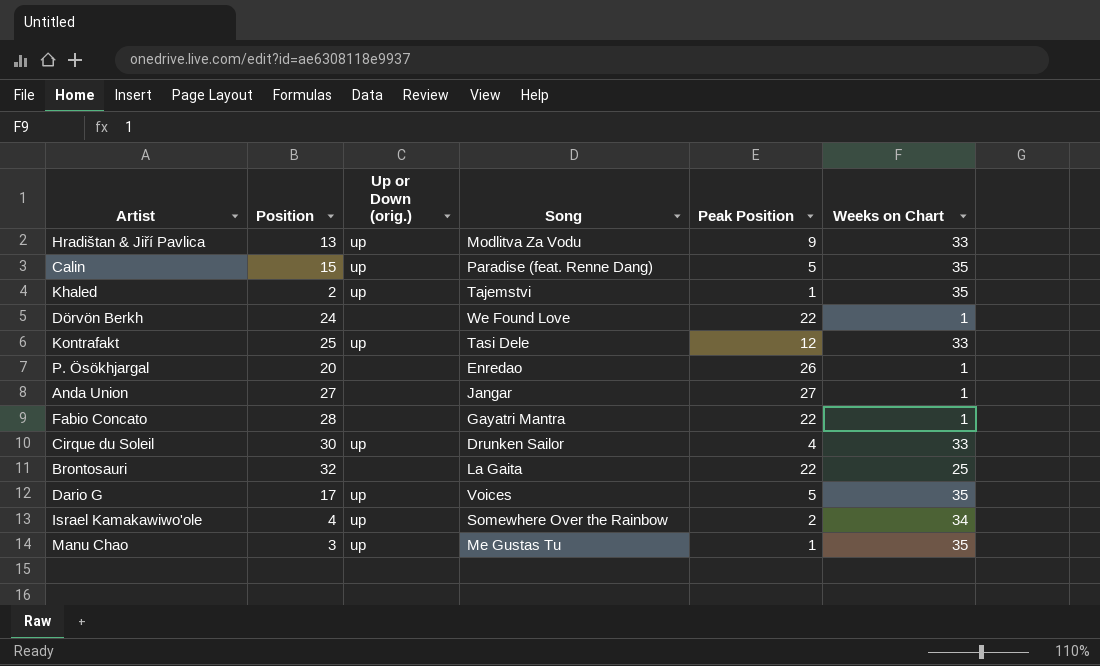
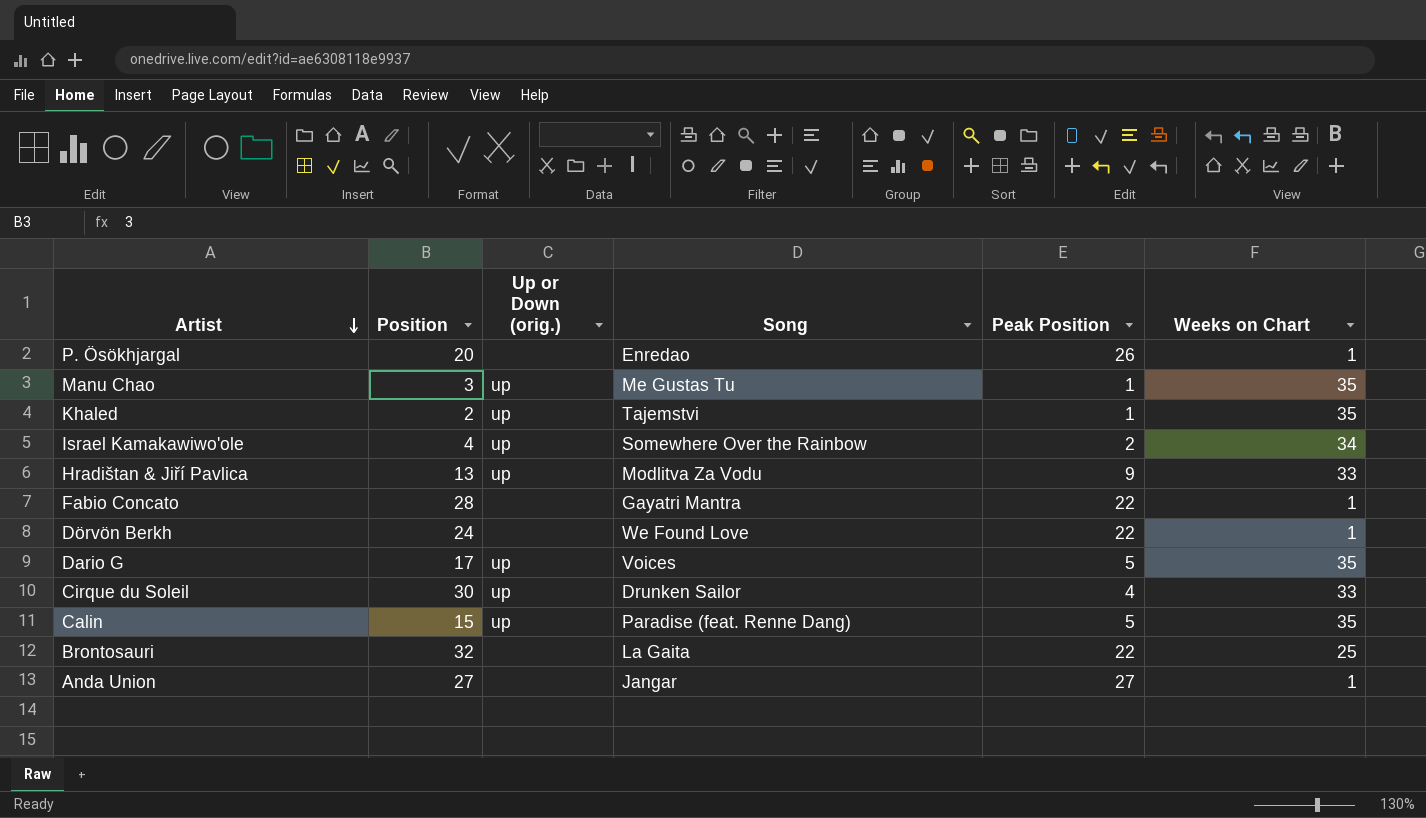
row order: none -> Artist descending
row Kontrafakt: 25 | up | Tasi Dele | 12 | 33 -> none

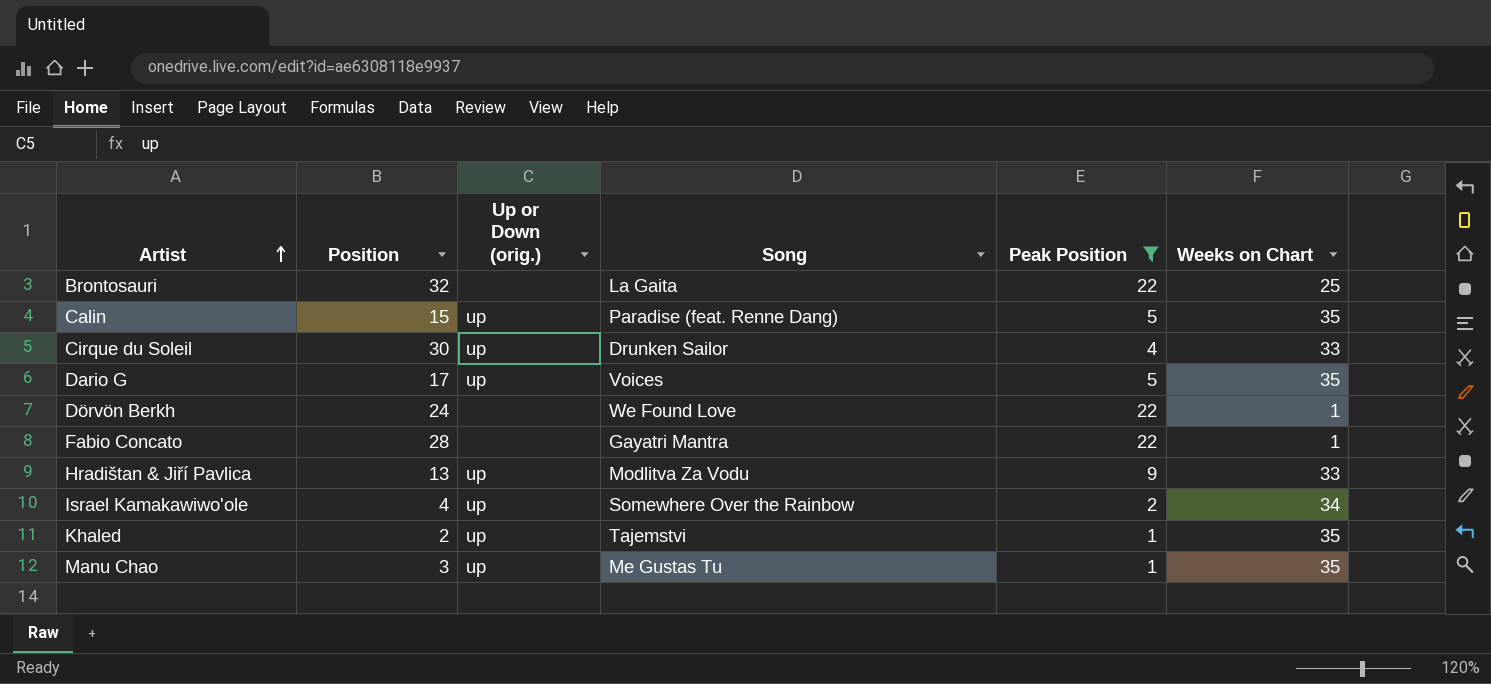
filter: none -> Peak Position <= 22
row order: Artist descending -> Artist ascending

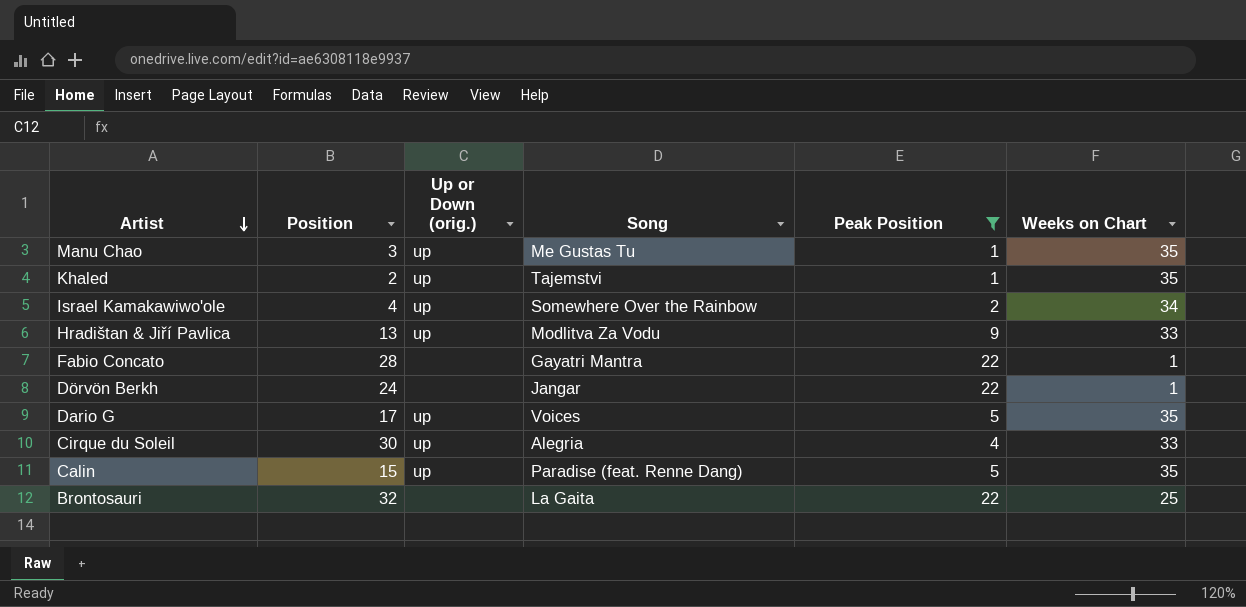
row order: Artist ascending -> Artist descending
Dörvön Berkh | Song: We Found Love -> Jangar
Cirque du Soleil | Song: Drunken Sailor -> Alegria

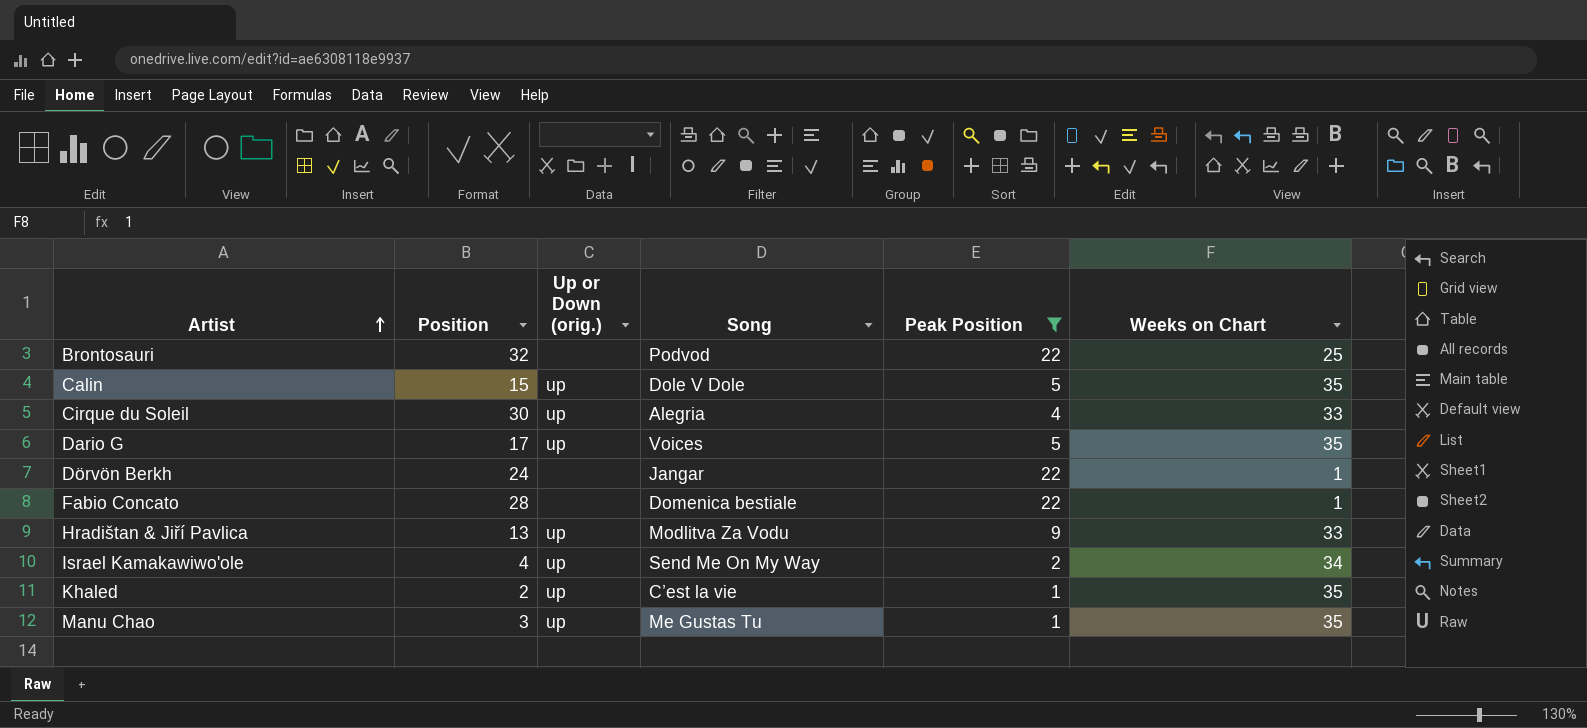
row order: Artist descending -> Artist ascending
Brontosauri | Song: La Gaita -> Podvod
Calin | Song: Paradise (feat. Renne Dang) -> Dole V Dole
Fabio Concato | Song: Gayatri Mantra -> Domenica bestiale
Israel Kamakawiwo'ole | Song: Somewhere Over the Rainbow -> Send Me On My Way
Khaled | Song: Tajemstvi -> C’est la vie

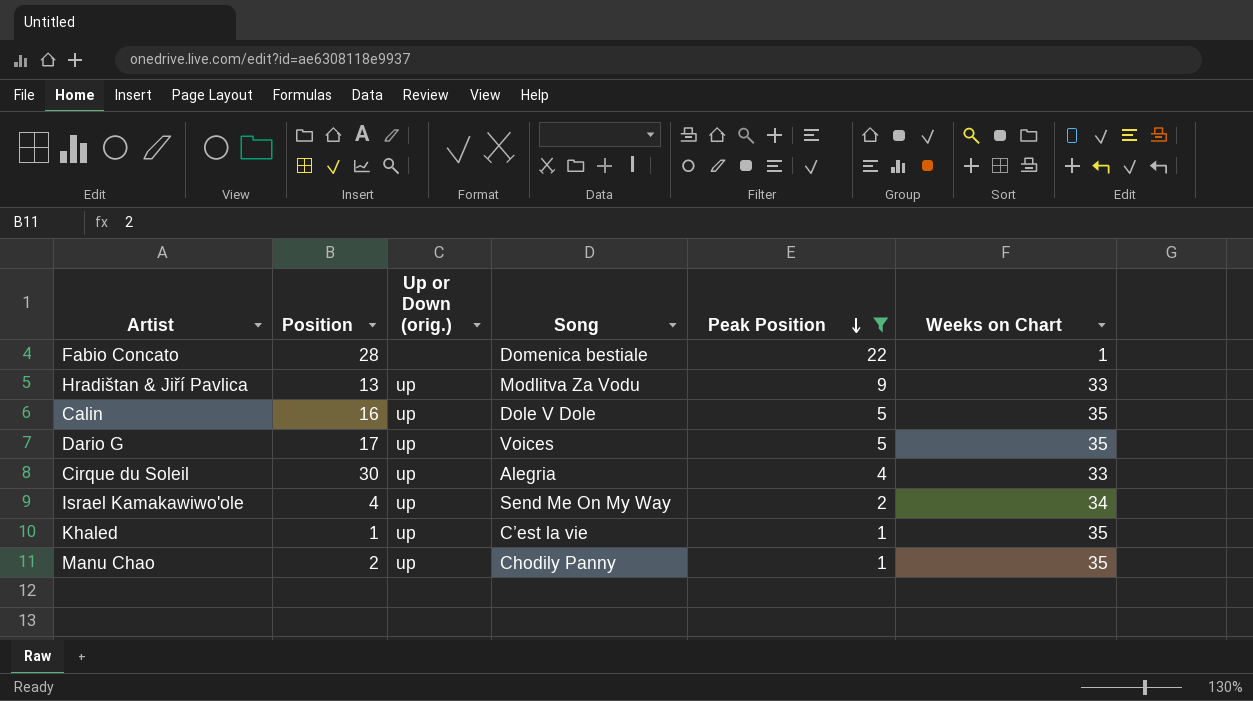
row order: Artist ascending -> Peak Position descending
row Brontosauri: 32 | none | Podvod | 22 | 25 -> none
row Dörvön Berkh: 24 | none | Jangar | 22 | 1 -> none
Calin | Position: 15 -> 16
Khaled | Position: 2 -> 1
Manu Chao | Position: 3 -> 2
Manu Chao | Song: Me Gustas Tu -> Chodily Panny

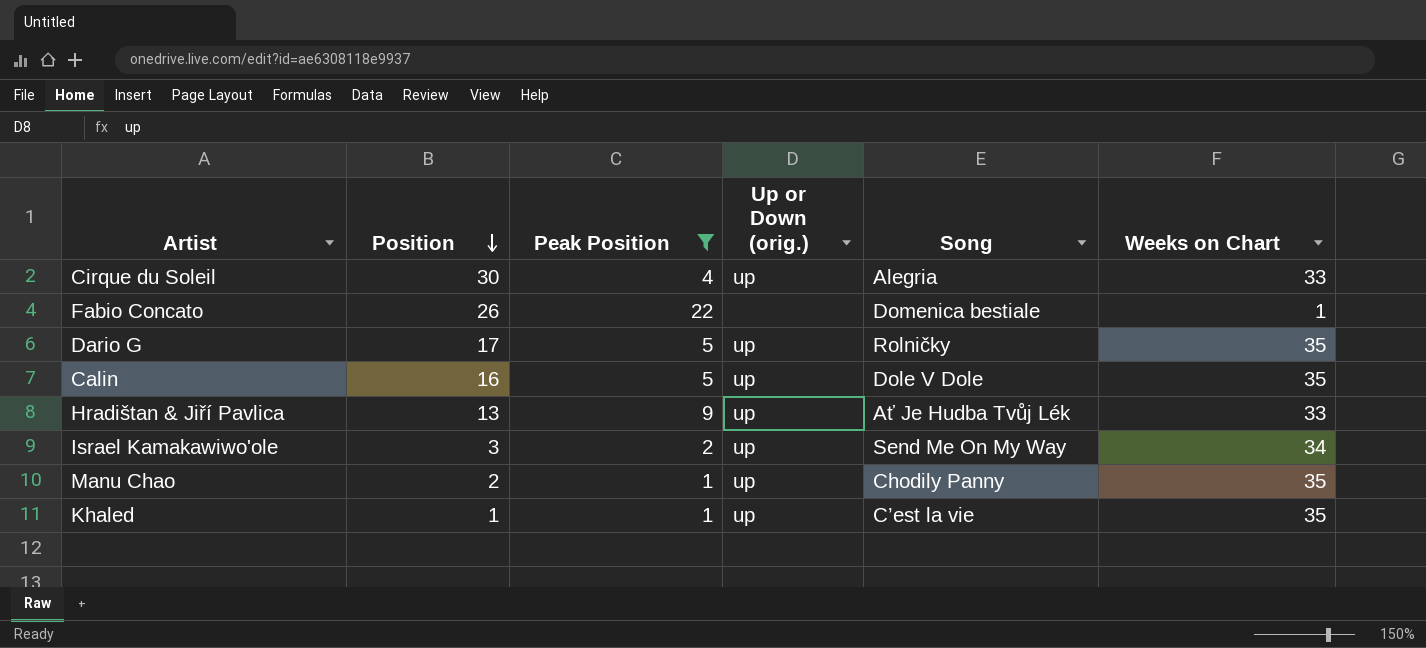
row order: Peak Position descending -> Position descending
column Peak Position | position: 5 -> 3
Fabio Concato | Position: 28 -> 26
Dario G | Song: Voices -> Rolničky
Hradištan & Jiří Pavlica | Song: Modlitva Za Vodu -> Ať Je Hudba Tvůj Lék
Israel Kamakawiwo'ole | Position: 4 -> 3

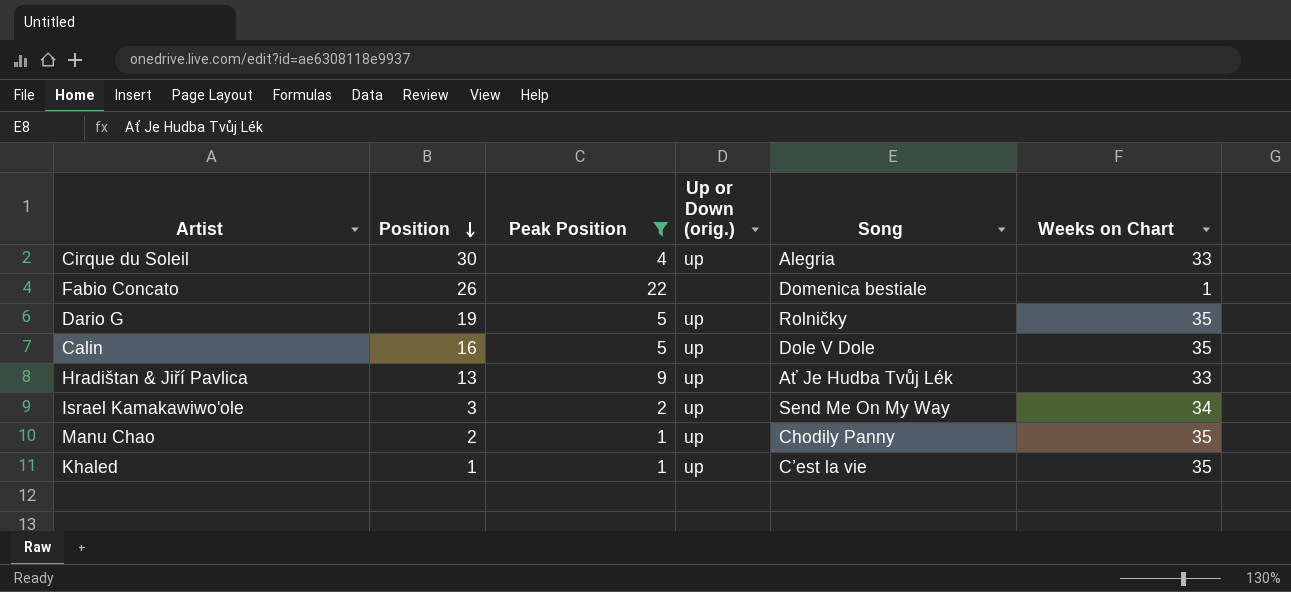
Dario G | Position: 17 -> 19

